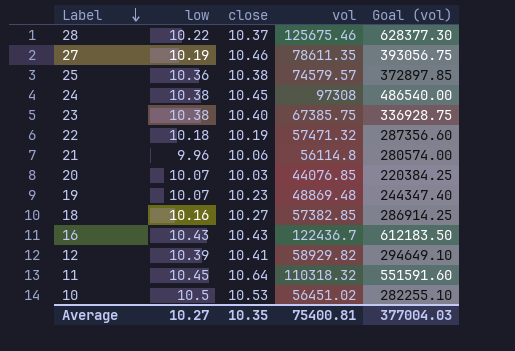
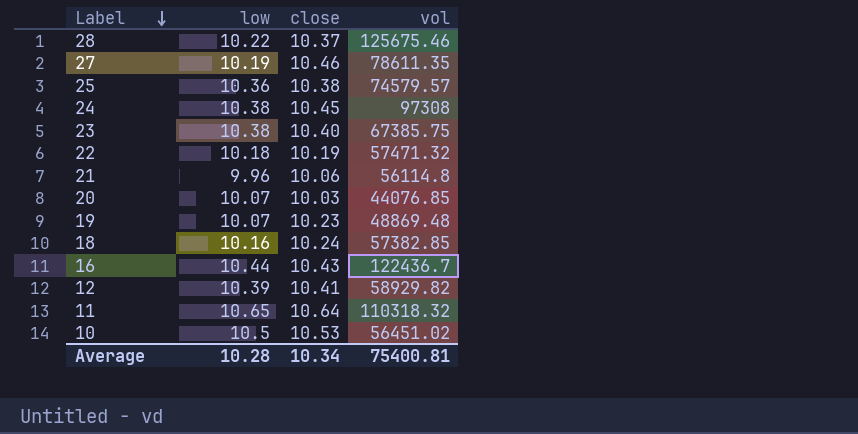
column Goal (vol) | formula: [vol] * 5 -> none
18 | close: 10.27 -> 10.24
16 | low: 10.43 -> 10.44
11 | low: 10.45 -> 10.65
Average | low: 10.27 -> 10.28
Average | close: 10.35 -> 10.34

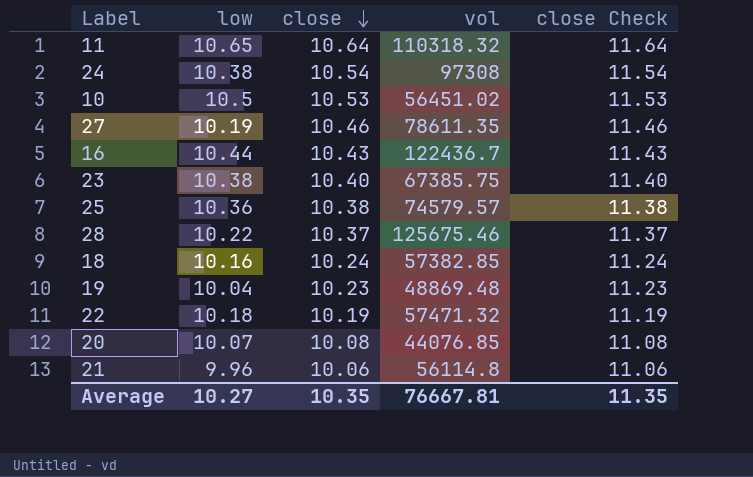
row order: Label descending -> close descending
column close Check | formula: none -> [close] + 1
row 12: 10.39 | 10.41 | 58929.82 -> none
24 | close: 10.45 -> 10.54
19 | low: 10.07 -> 10.04
20 | close: 10.03 -> 10.08
Average | low: 10.28 -> 10.27
Average | close: 10.34 -> 10.35
Average | vol: 75400.81 -> 76667.81

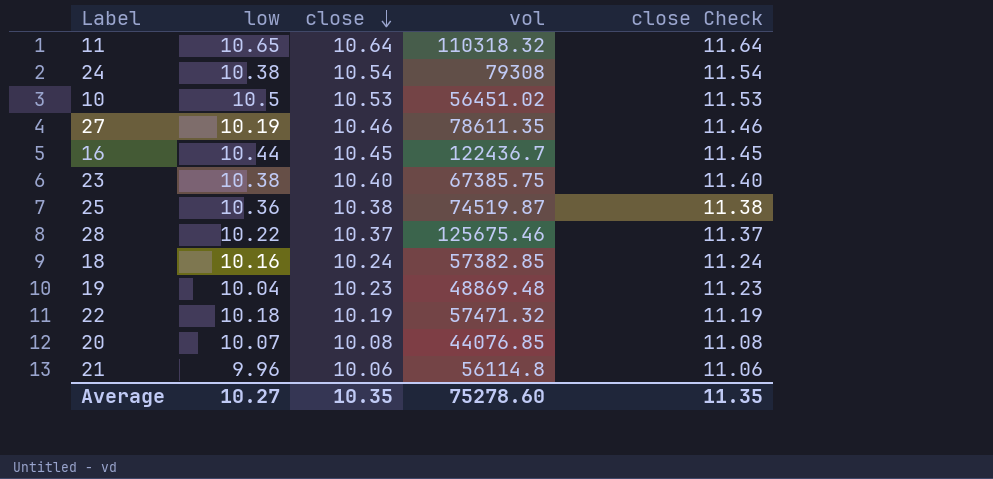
24 | vol: 97308 -> 79308
16 | close: 10.43 -> 10.45
16 | close Check: 11.43 -> 11.45
25 | vol: 74579.57 -> 74519.87
Average | vol: 76667.81 -> 75278.60

